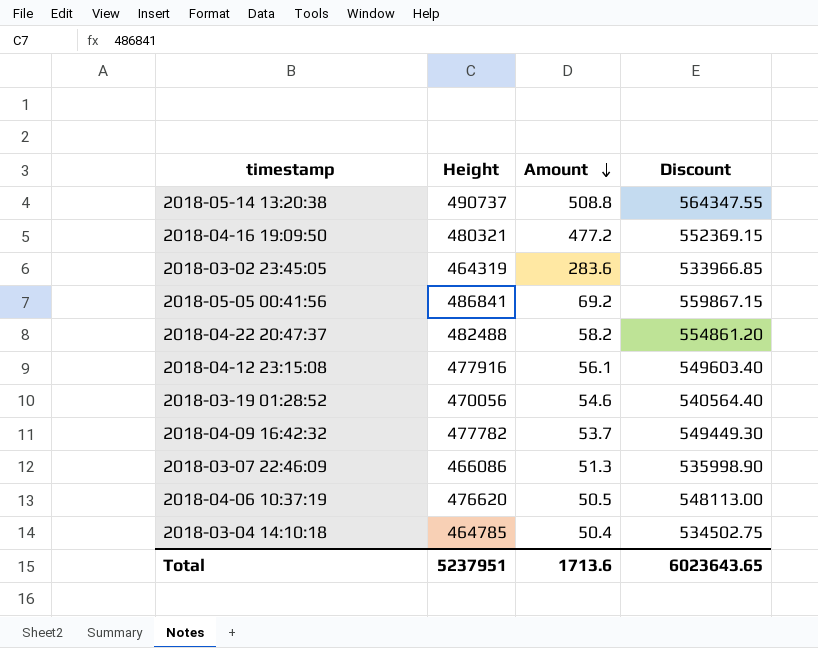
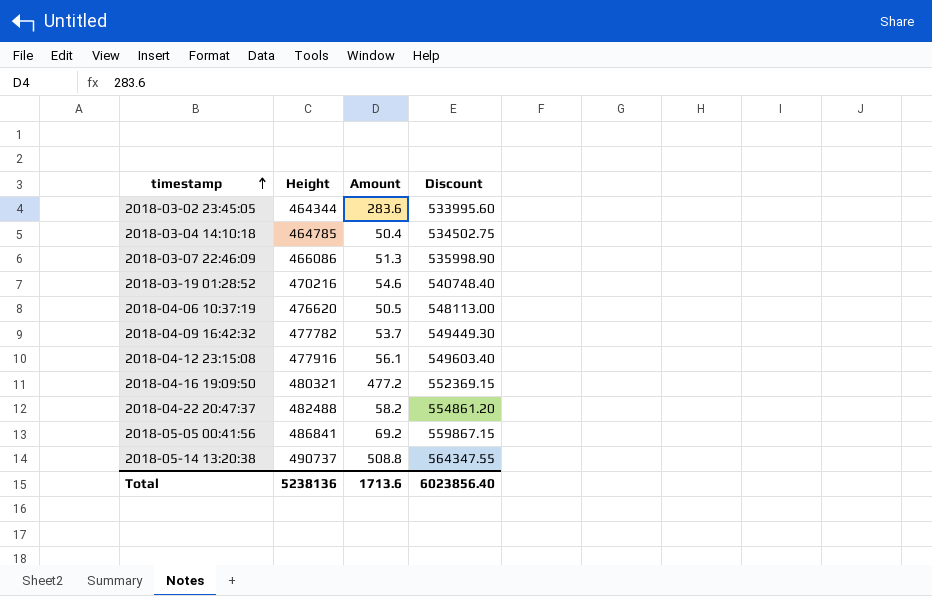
row order: Amount descending -> timestamp ascending
2018-03-02 23:45:05 | Height: 464319 -> 464344
2018-03-02 23:45:05 | Discount: 533966.85 -> 533995.60
2018-03-19 01:28:52 | Height: 470056 -> 470216
2018-03-19 01:28:52 | Discount: 540564.40 -> 540748.40
Total | Height: 5237951 -> 5238136
Total | Discount: 6023643.65 -> 6023856.40

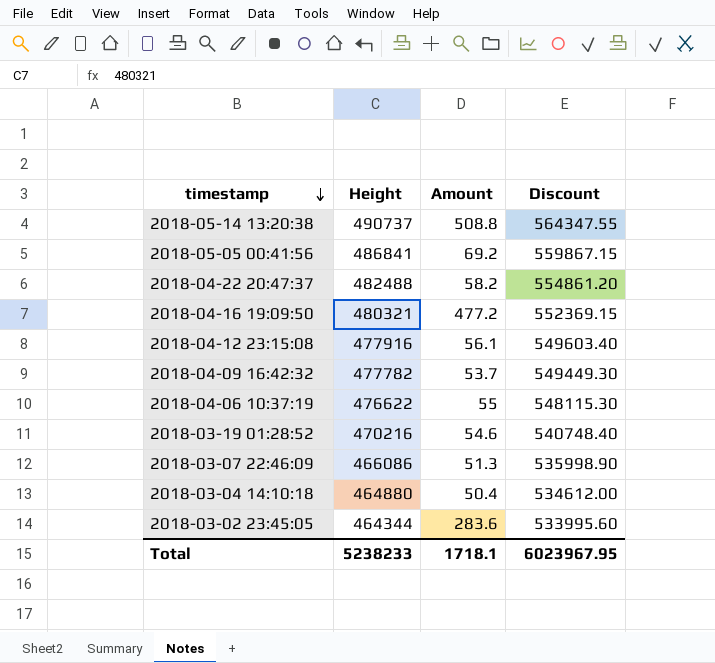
row order: timestamp ascending -> timestamp descending
2018-04-06 10:37:19 | Height: 476620 -> 476622
2018-04-06 10:37:19 | Amount: 50.5 -> 55
2018-04-06 10:37:19 | Discount: 548113.00 -> 548115.30
2018-03-04 14:10:18 | Height: 464785 -> 464880
2018-03-04 14:10:18 | Discount: 534502.75 -> 534612.00
Total | Height: 5238136 -> 5238233
Total | Amount: 1713.6 -> 1718.1
Total | Discount: 6023856.40 -> 6023967.95

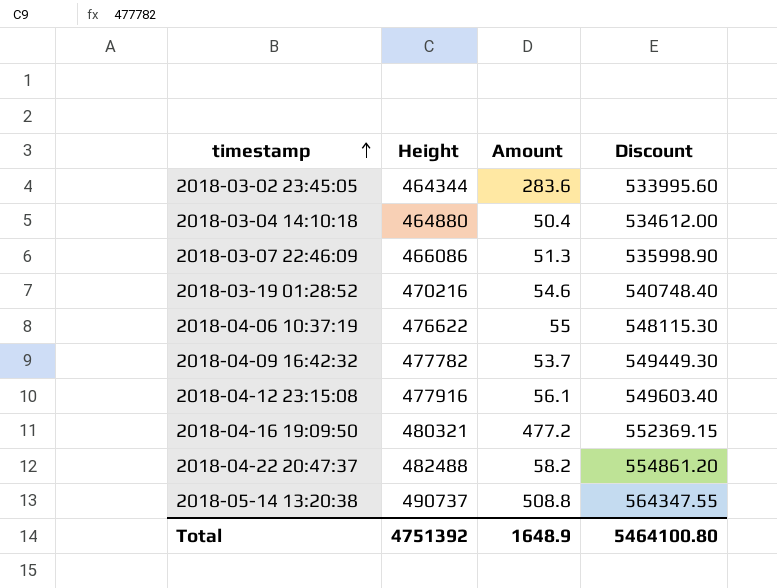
row order: timestamp descending -> timestamp ascending
row 2018-05-05 00:41:56: 486841 | 69.2 | 559867.15 -> none
Total | Height: 5238233 -> 4751392
Total | Amount: 1718.1 -> 1648.9
Total | Discount: 6023967.95 -> 5464100.80

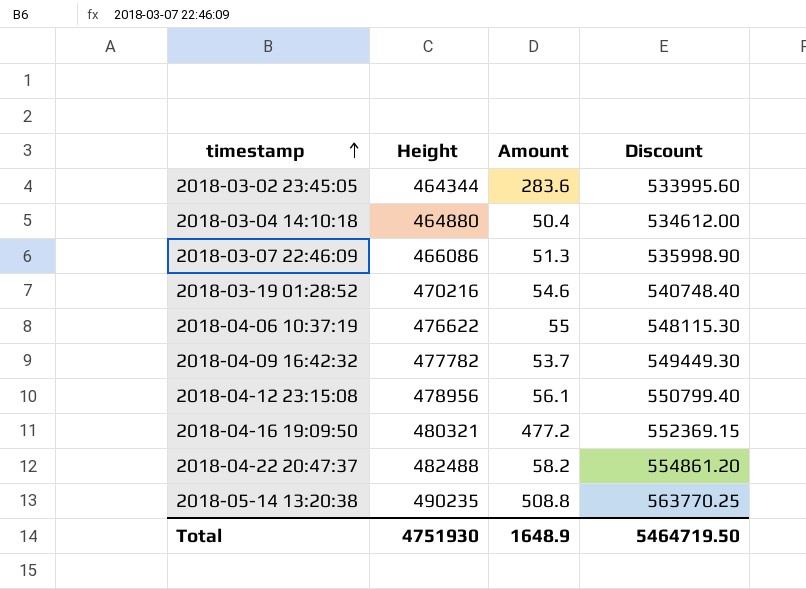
2018-04-12 23:15:08 | Height: 477916 -> 478956
2018-04-12 23:15:08 | Discount: 549603.40 -> 550799.40
2018-05-14 13:20:38 | Height: 490737 -> 490235
2018-05-14 13:20:38 | Discount: 564347.55 -> 563770.25
Total | Height: 4751392 -> 4751930
Total | Discount: 5464100.80 -> 5464719.50

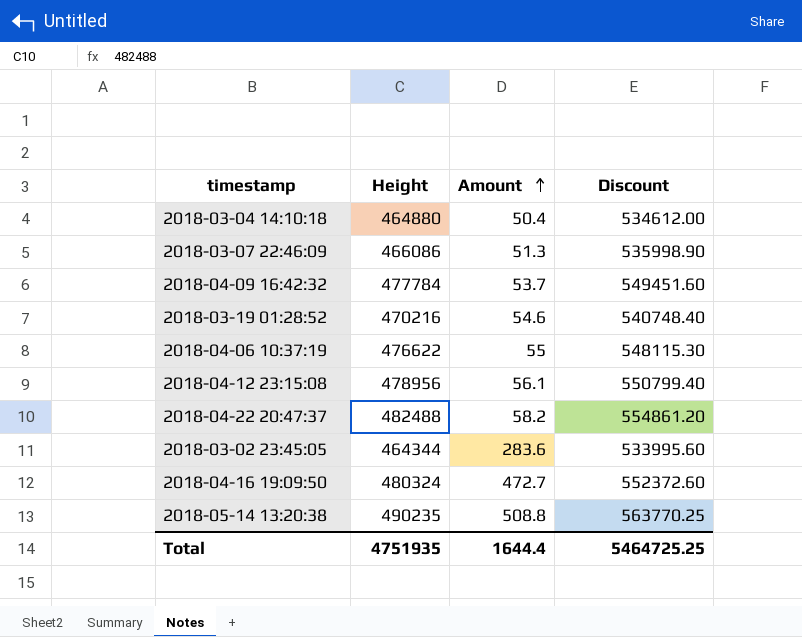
row order: timestamp ascending -> Amount ascending
2018-04-09 16:42:32 | Height: 477782 -> 477784
2018-04-09 16:42:32 | Discount: 549449.30 -> 549451.60
2018-04-16 19:09:50 | Height: 480321 -> 480324
2018-04-16 19:09:50 | Amount: 477.2 -> 472.7
2018-04-16 19:09:50 | Discount: 552369.15 -> 552372.60
Total | Height: 4751930 -> 4751935
Total | Amount: 1648.9 -> 1644.4
Total | Discount: 5464719.50 -> 5464725.25

